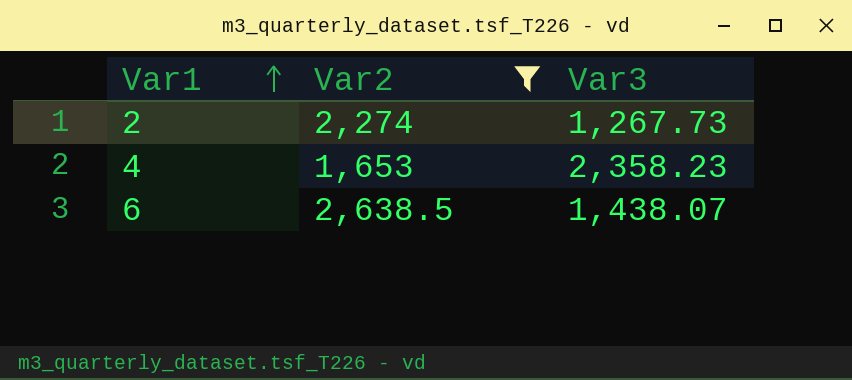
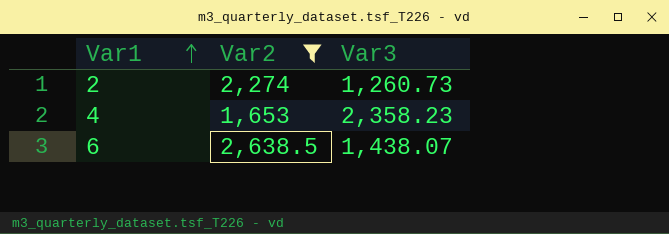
2 | Var3: 1,267.73 -> 1,260.73

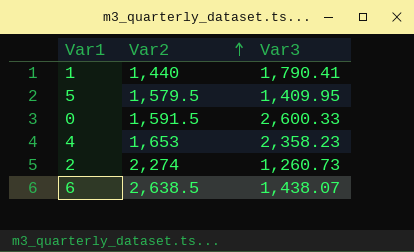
filter: Var2 >= 1,653 -> none
row order: Var1 ascending -> Var2 ascending

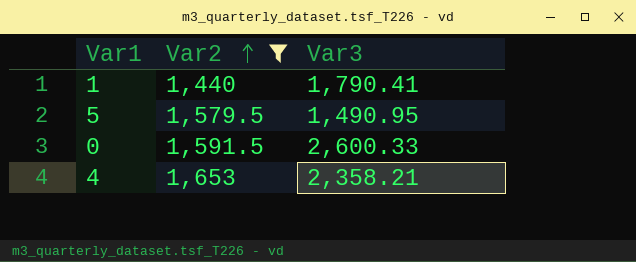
filter: none -> Var2 <= 1,653
5 | Var3: 1,409.95 -> 1,490.95
4 | Var3: 2,358.23 -> 2,358.21

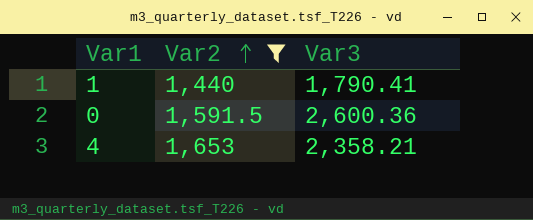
row 5: 1,579.5 | 1,490.95 -> none
0 | Var3: 2,600.33 -> 2,600.36

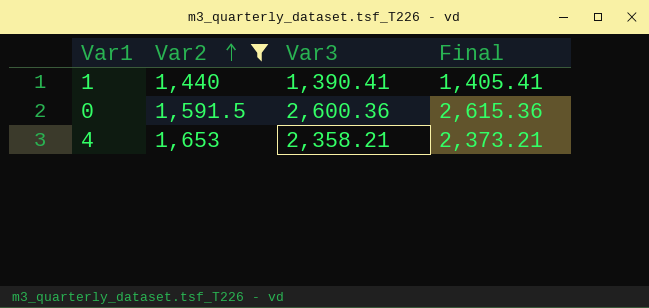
column Final | formula: none -> [Var3] + 15
1 | Var3: 1,790.41 -> 1,390.41

